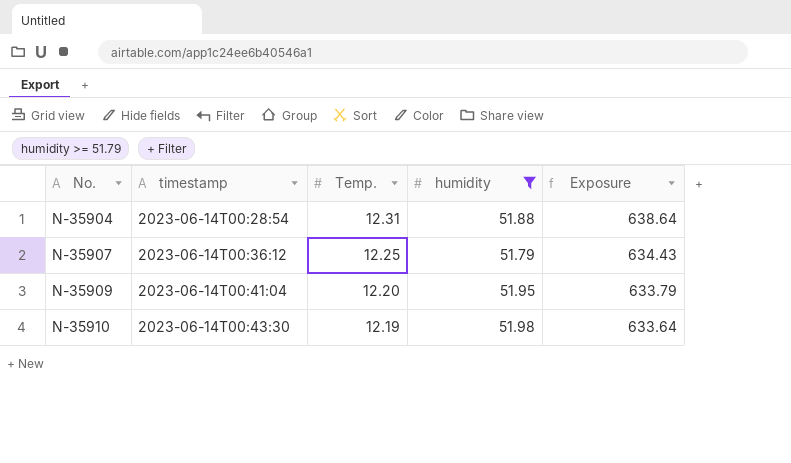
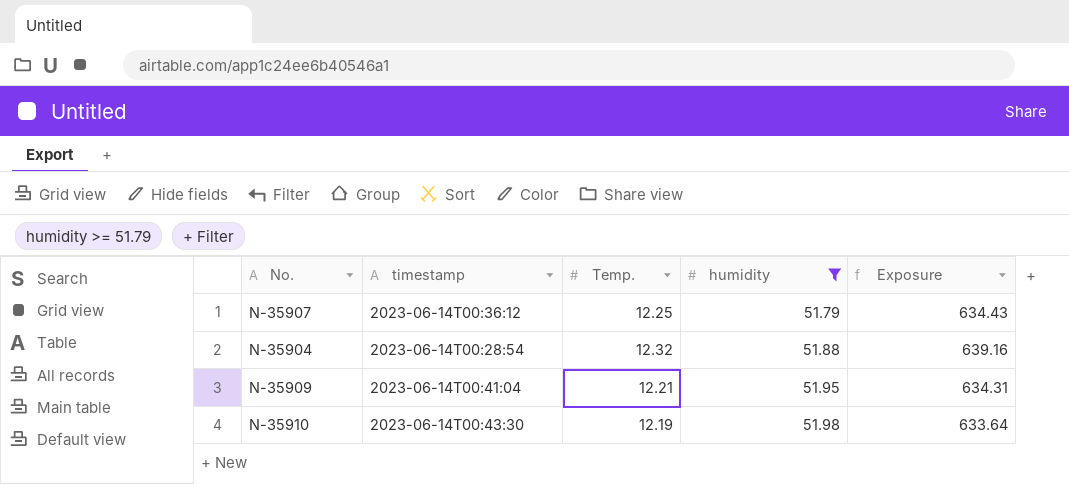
row order: No. ascending -> humidity ascending
N-35904 | Temp.: 12.31 -> 12.32
N-35904 | Exposure: 638.64 -> 639.16
N-35909 | Temp.: 12.20 -> 12.21
N-35909 | Exposure: 633.79 -> 634.31

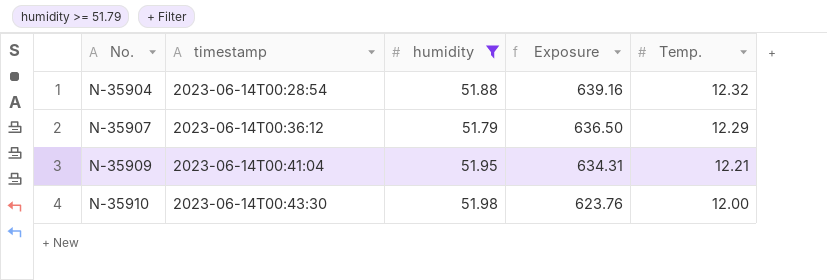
row order: humidity ascending -> No. ascending
column Temp. | position: 3 -> 5
N-35907 | Exposure: 634.43 -> 636.50
N-35907 | Temp.: 12.25 -> 12.29
N-35910 | Exposure: 633.64 -> 623.76
N-35910 | Temp.: 12.19 -> 12.00

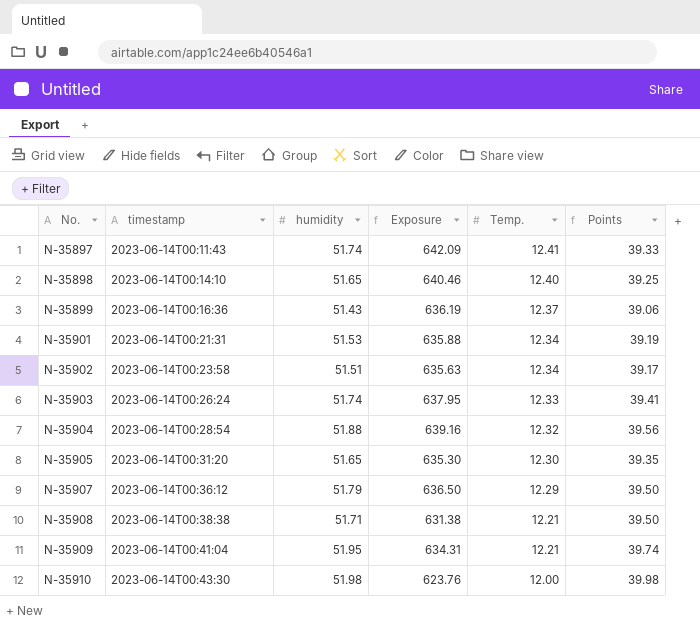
filter: humidity >= 51.79 -> none
column Points | formula: none -> [humidity] - [Temp.]

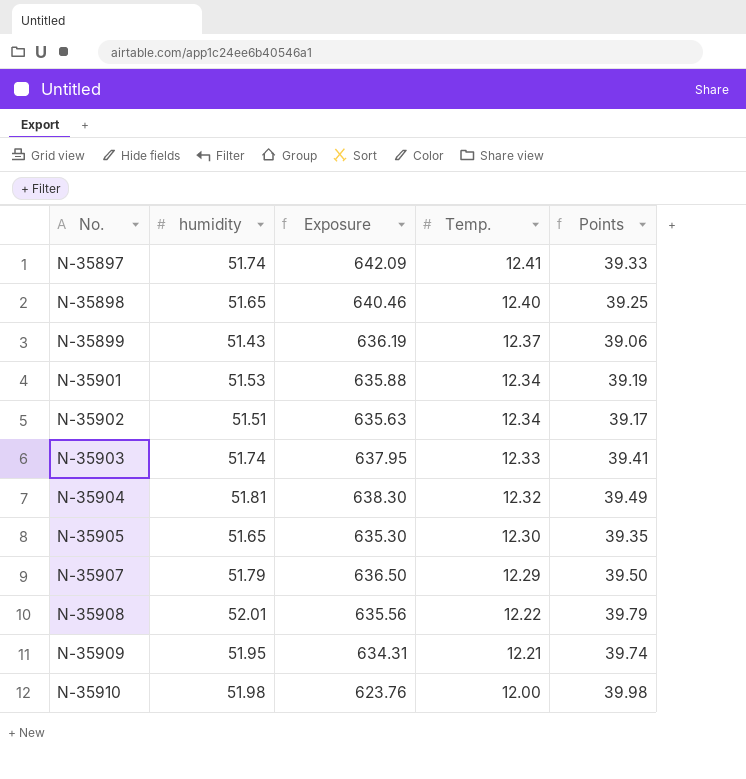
column timestamp | position: 2 -> none
N-35904 | humidity: 51.88 -> 51.81
N-35904 | Exposure: 639.16 -> 638.30
N-35904 | Points: 39.56 -> 39.49
N-35908 | humidity: 51.71 -> 52.01
N-35908 | Exposure: 631.38 -> 635.56
N-35908 | Temp.: 12.21 -> 12.22
N-35908 | Points: 39.50 -> 39.79

